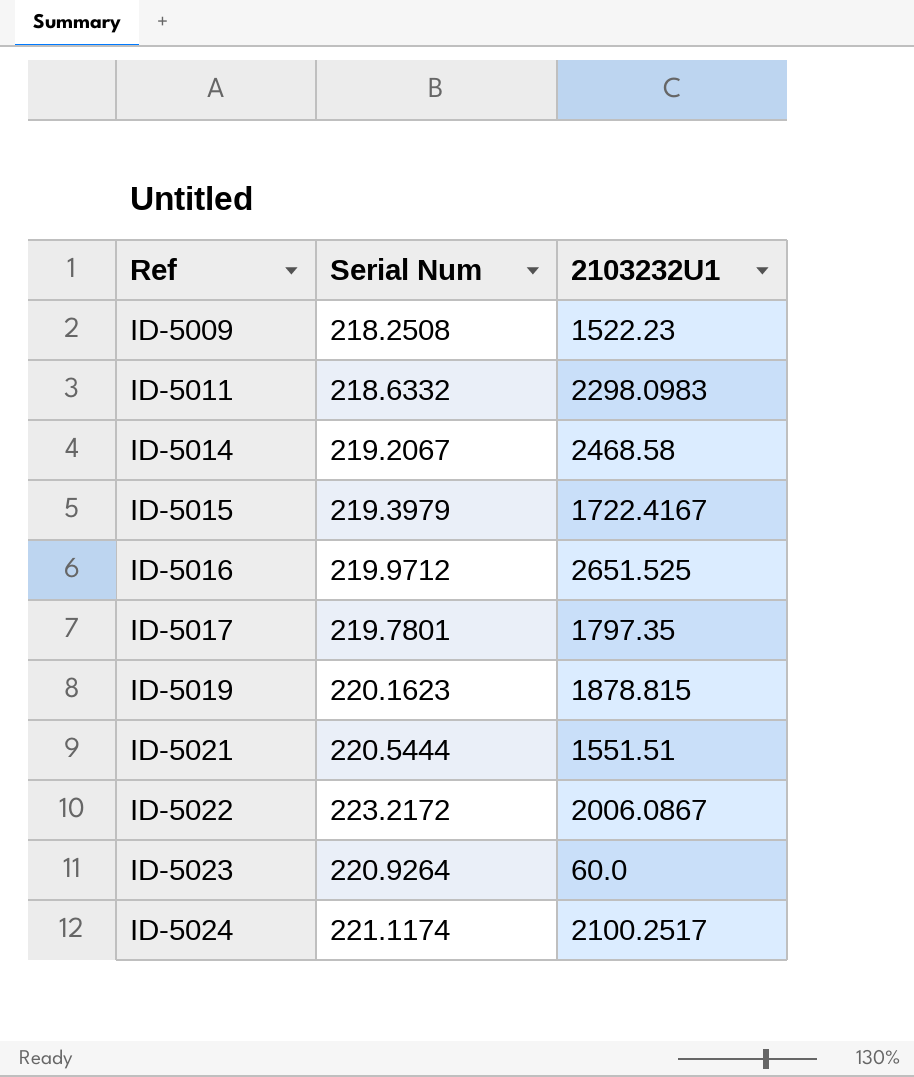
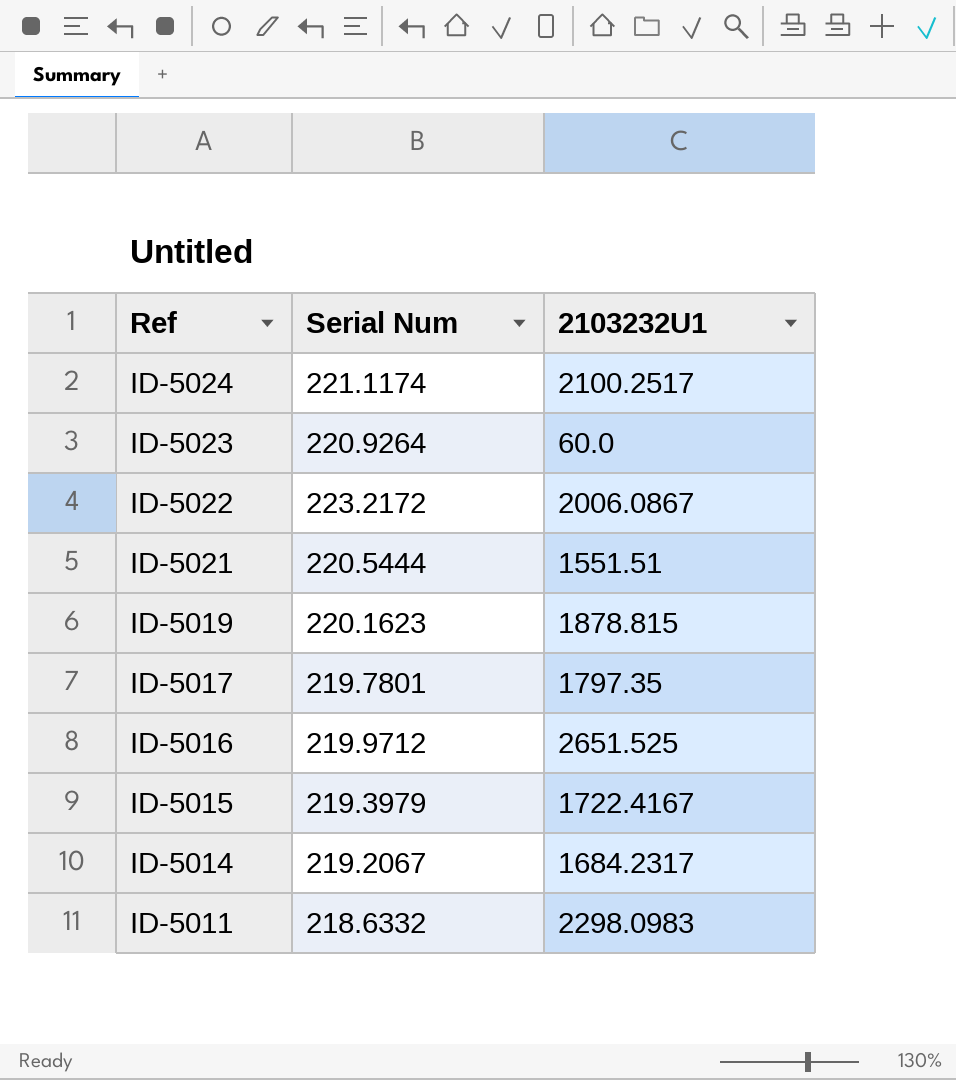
row order: Ref ascending -> Ref descending
row ID-5009: 218.2508 | 1522.23 -> none
ID-5014 | 2103232U1: 2468.58 -> 1684.2317

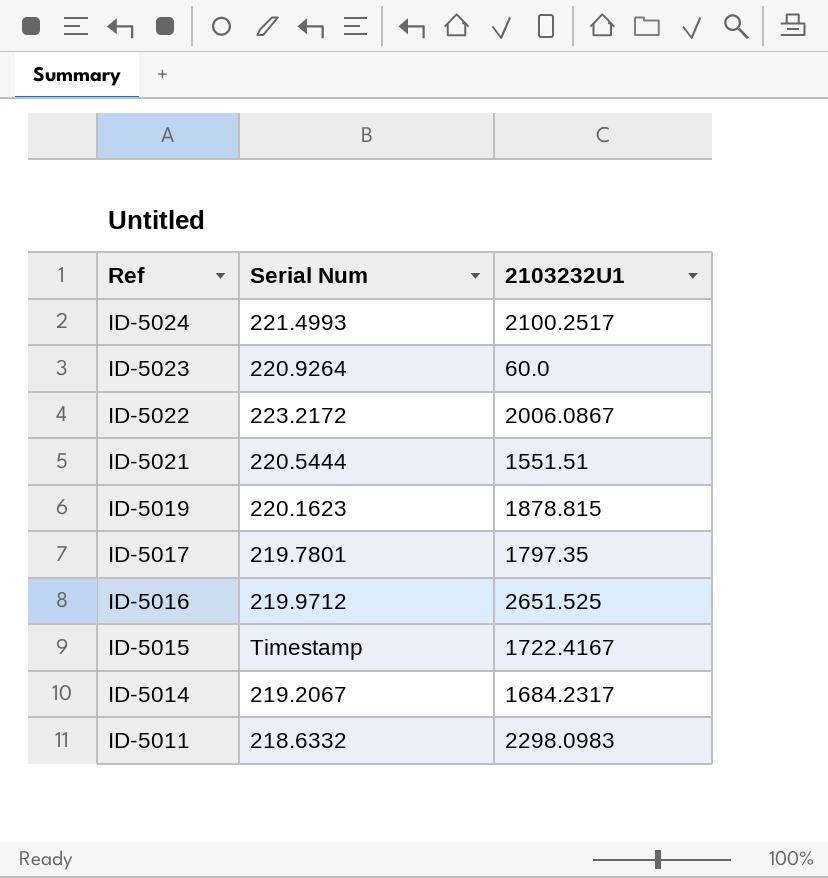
ID-5024 | Serial Num: 221.1174 -> 221.4993
ID-5015 | Serial Num: 219.3979 -> Timestamp

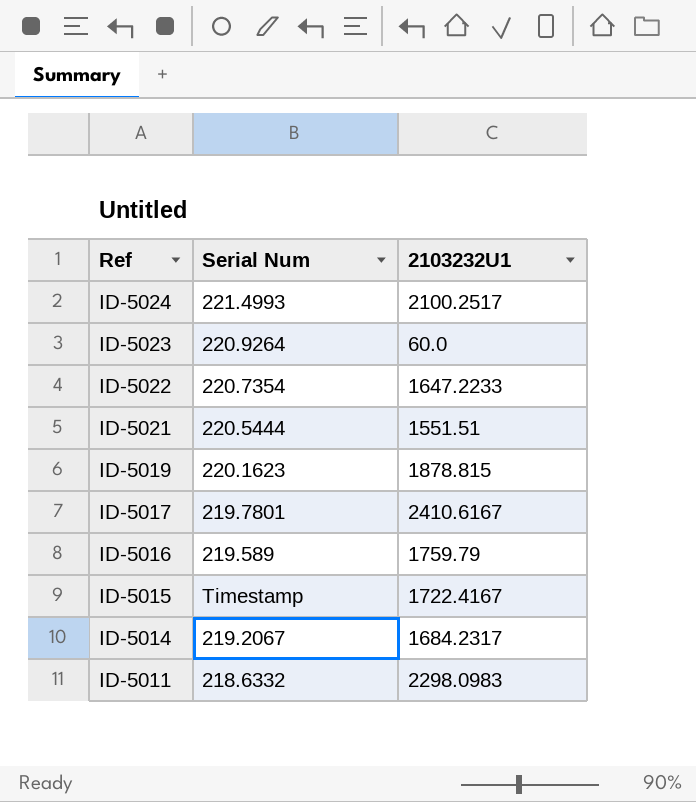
ID-5022 | Serial Num: 223.2172 -> 220.7354
ID-5022 | 2103232U1: 2006.0867 -> 1647.2233
ID-5017 | 2103232U1: 1797.35 -> 2410.6167
ID-5016 | Serial Num: 219.9712 -> 219.589
ID-5016 | 2103232U1: 2651.525 -> 1759.79

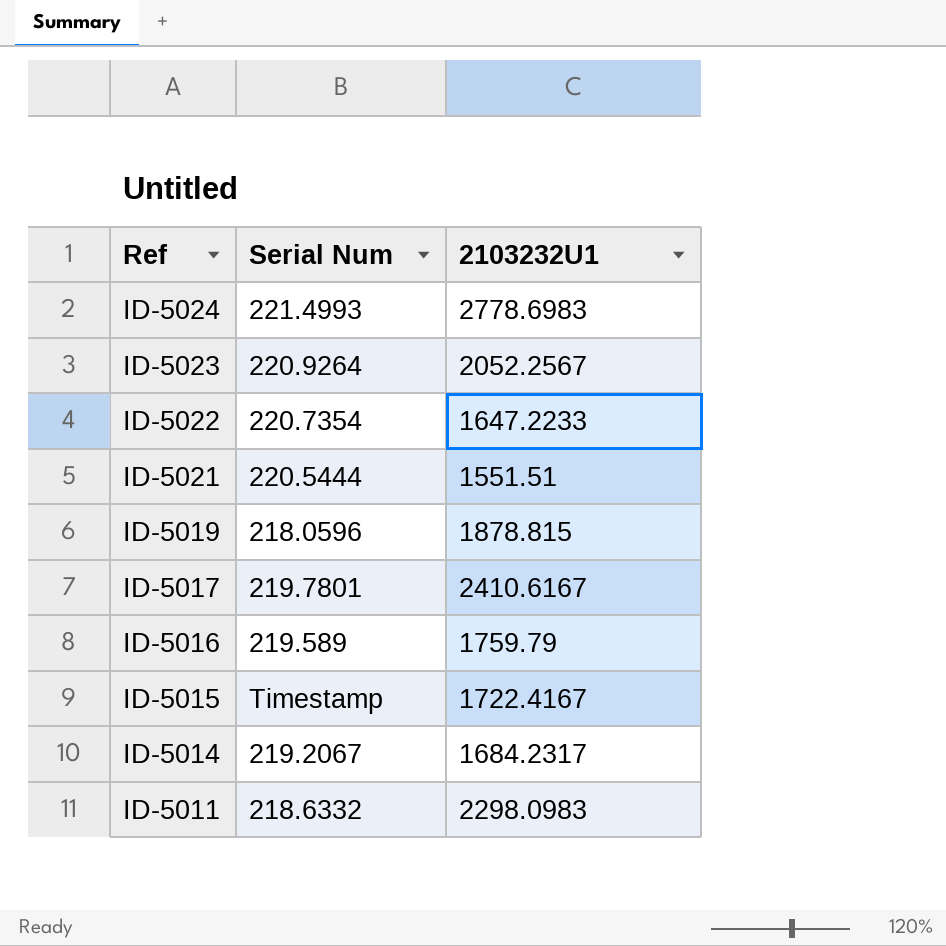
ID-5024 | 2103232U1: 2100.2517 -> 2778.6983
ID-5023 | 2103232U1: 60.0 -> 2052.2567
ID-5019 | Serial Num: 220.1623 -> 218.0596

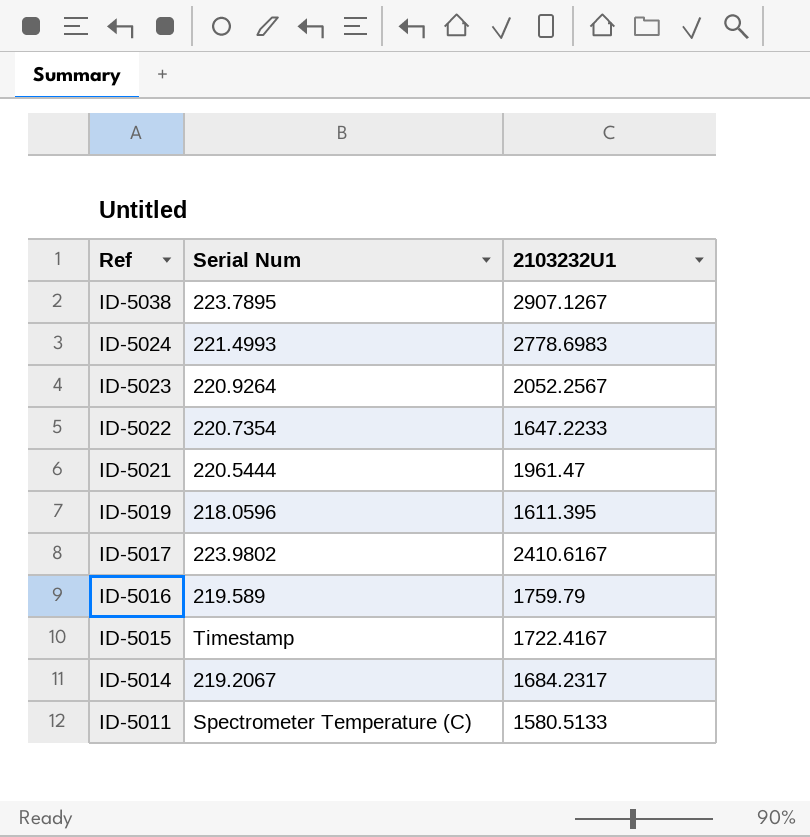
row ID-5038: none -> 223.7895 | 2907.1267
ID-5021 | 2103232U1: 1551.51 -> 1961.47
ID-5019 | 2103232U1: 1878.815 -> 1611.395
ID-5017 | Serial Num: 219.7801 -> 223.9802
ID-5011 | Serial Num: 218.6332 -> Spectrometer Temperature (C)
ID-5011 | 2103232U1: 2298.0983 -> 1580.5133

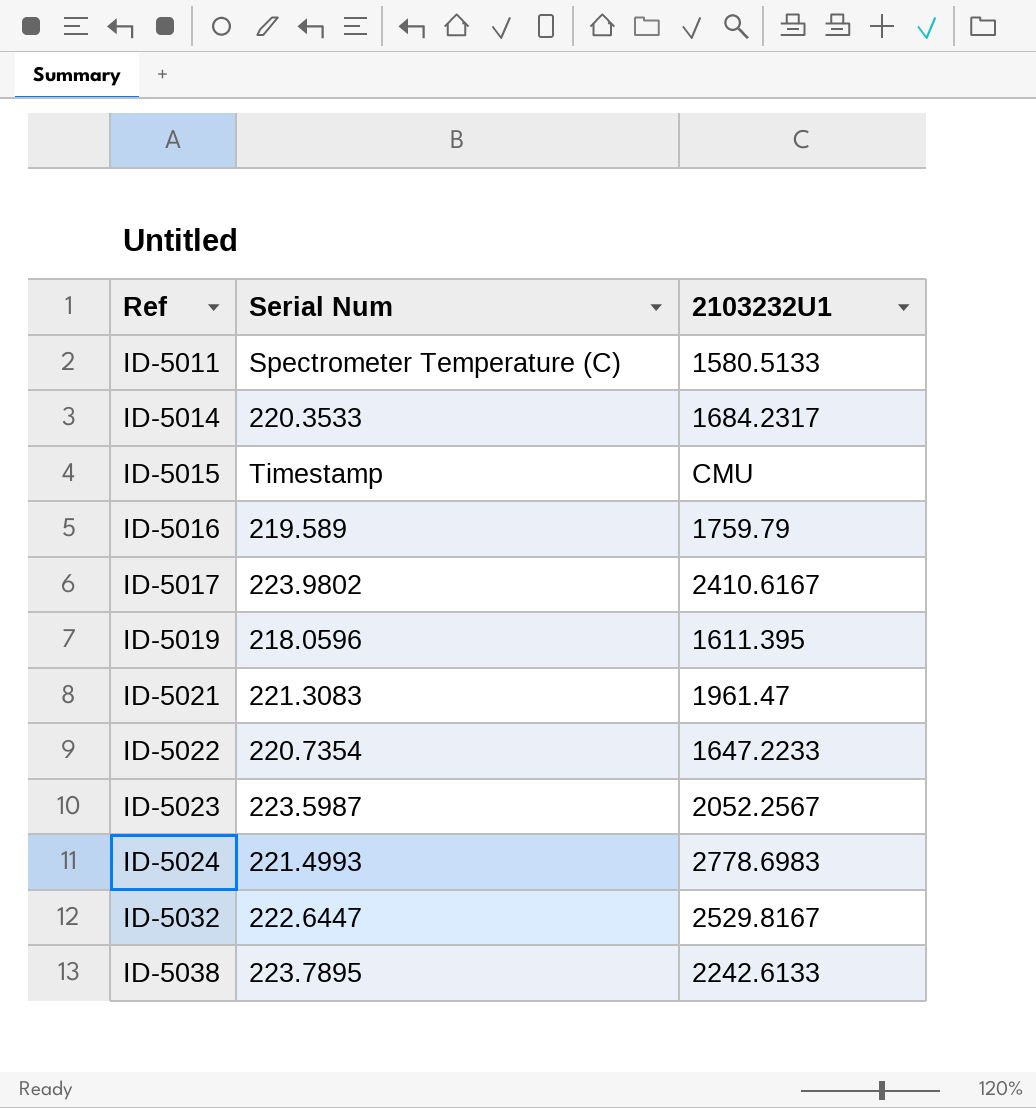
row order: Ref descending -> Ref ascending
ID-5014 | Serial Num: 219.2067 -> 220.3533
ID-5015 | 2103232U1: 1722.4167 -> CMU
ID-5021 | Serial Num: 220.5444 -> 221.3083
ID-5023 | Serial Num: 220.9264 -> 223.5987
row ID-5032: none -> 222.6447 | 2529.8167
ID-5038 | 2103232U1: 2907.1267 -> 2242.6133

